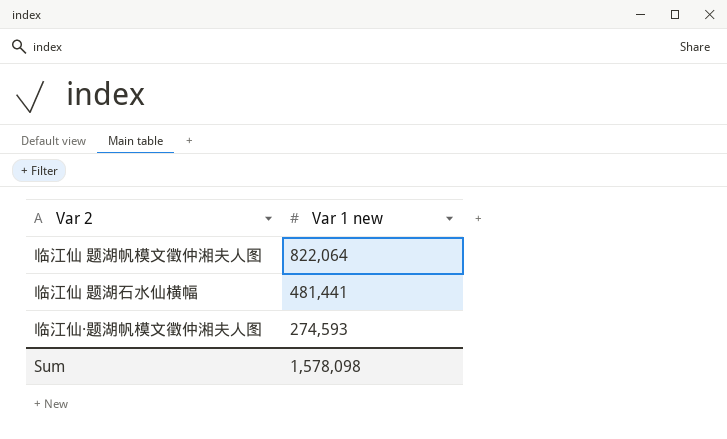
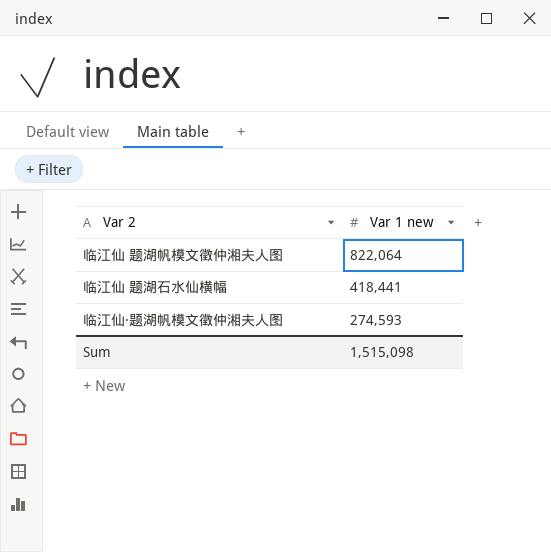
临江仙 题湖石水仙横幅 | Var 1 new: 481,441 -> 418,441
Sum | Var 1 new: 1,578,098 -> 1,515,098

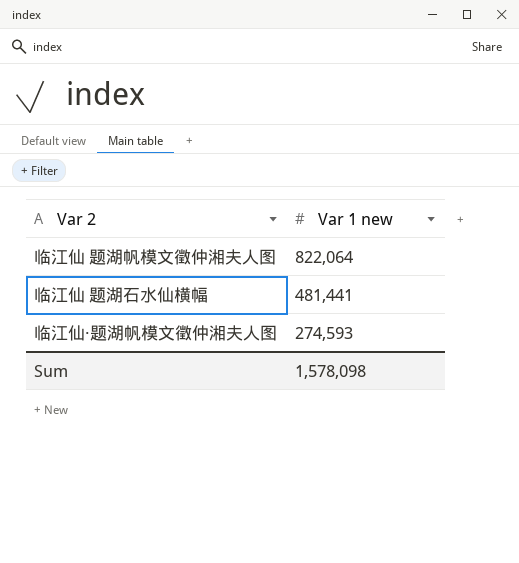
临江仙 题湖石水仙横幅 | Var 1 new: 418,441 -> 481,441
Sum | Var 1 new: 1,515,098 -> 1,578,098

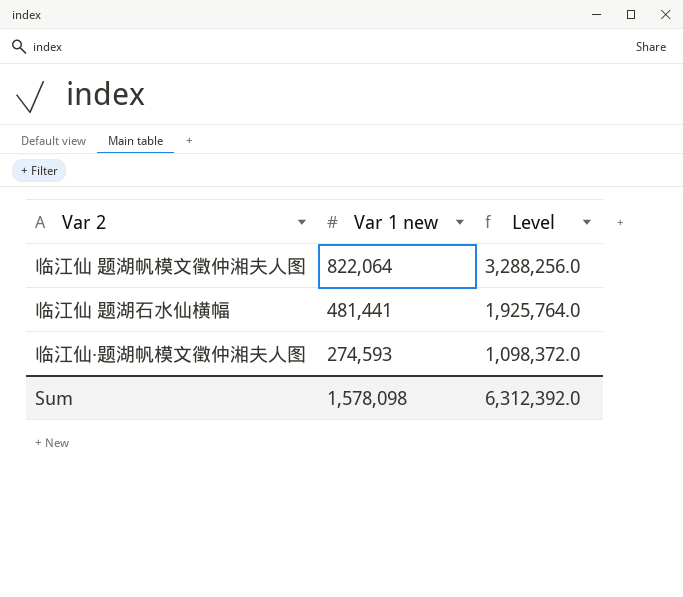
column Level | formula: none -> [Var 1 new] * 4

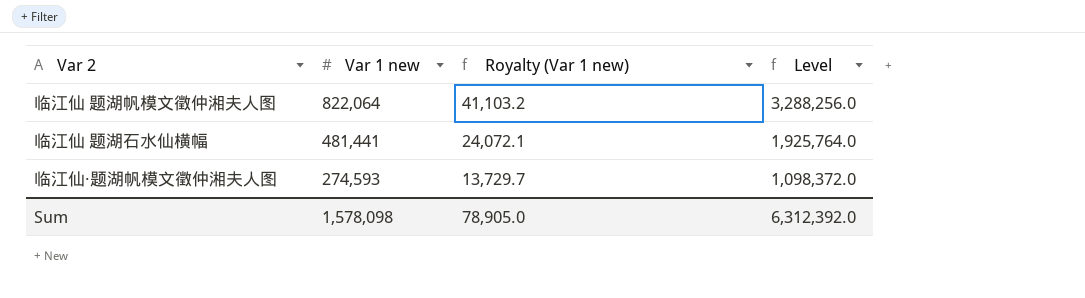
column Royalty (Var 1 new) | formula: none -> [Var 1 new] * 0.05

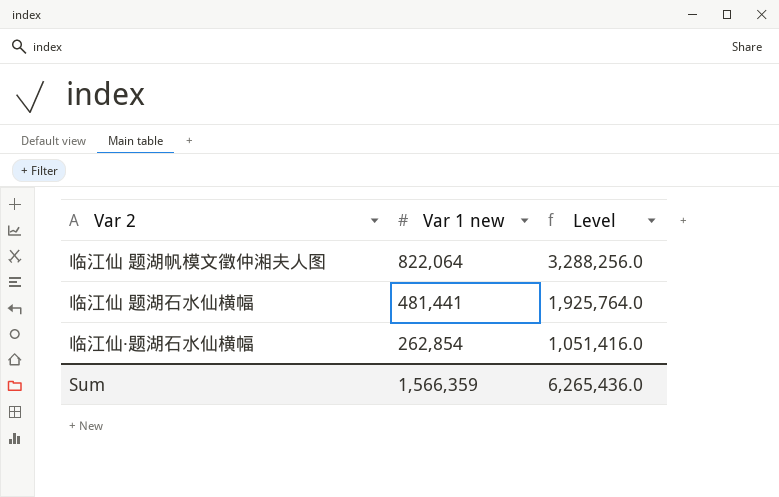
column Royalty (Var 1 new) | formula: [Var 1 new] * 0.05 -> none
row 临江仙·题湖帆模文徵仲湘夫人图: 274,593 | 13,729.7 | 1,098,372.0 -> none
row 临江仙·题湖石水仙横幅: none -> 262,854 | 1,051,416.0
Sum | Var 1 new: 1,578,098 -> 1,566,359
Sum | Level: 6,312,392.0 -> 6,265,436.0

